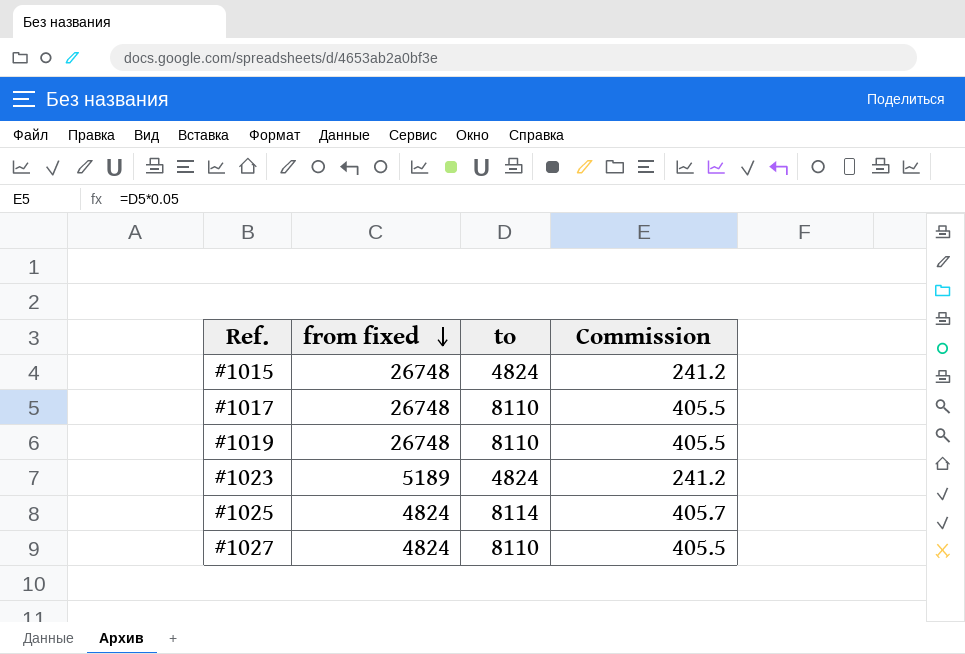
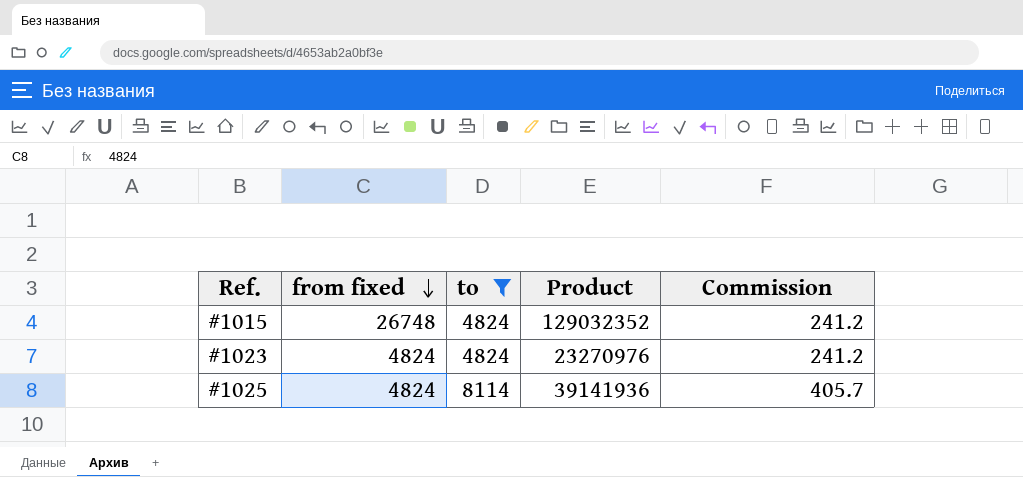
filter: none -> to != 8110
column Product | formula: none -> [from fixed] * [to]
#1023 | from fixed: 5189 -> 4824

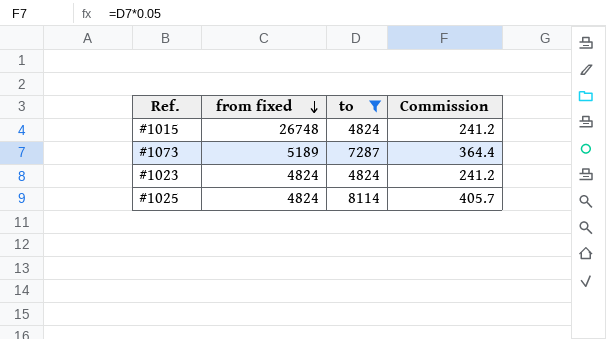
column Product | formula: [from fixed] * [to] -> none
row #1073: none -> 5189 | 7287 | 364.4

